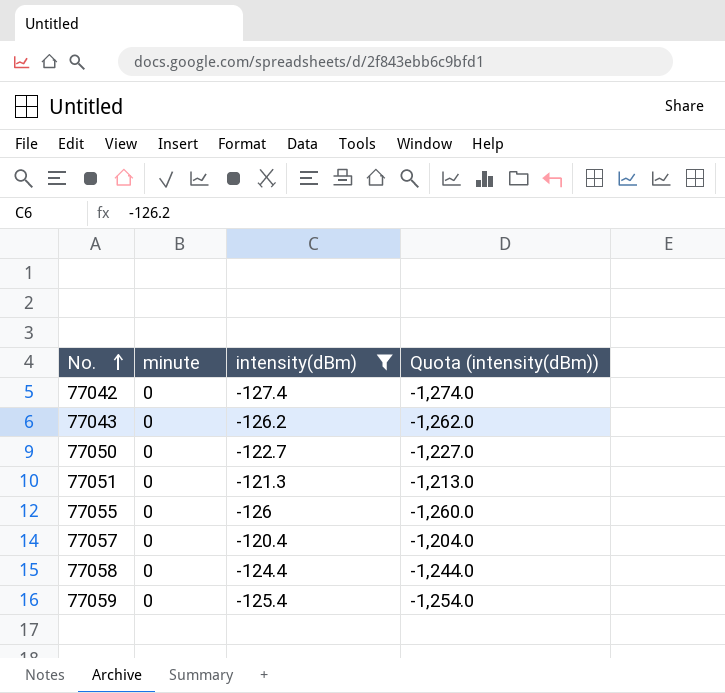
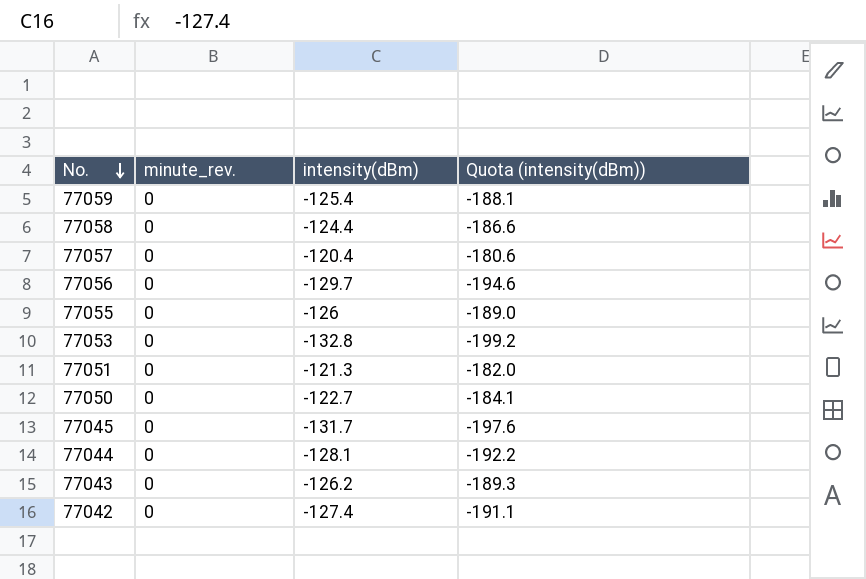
filter: intensity(dBm) >= -127.4 -> none
row order: No. ascending -> No. descending
column name: minute -> minute_rev.
column Quota (intensity(dBm)) | formula: [intensity(dBm)] * 10 -> [intensity(dBm)] * 1.5

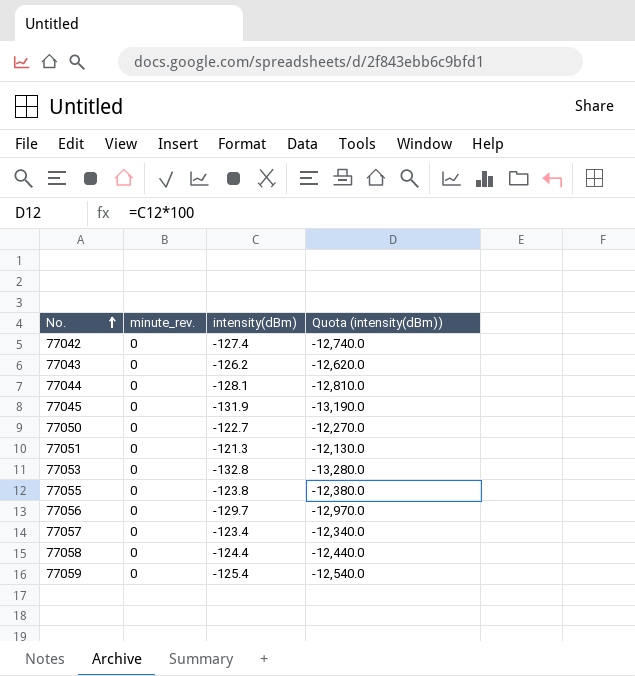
row order: No. descending -> No. ascending
column Quota (intensity(dBm)) | formula: [intensity(dBm)] * 1.5 -> [intensity(dBm)] * 100
77045 | intensity(dBm): -131.7 -> -131.9
77055 | intensity(dBm): -126 -> -123.8
77057 | intensity(dBm): -120.4 -> -123.4

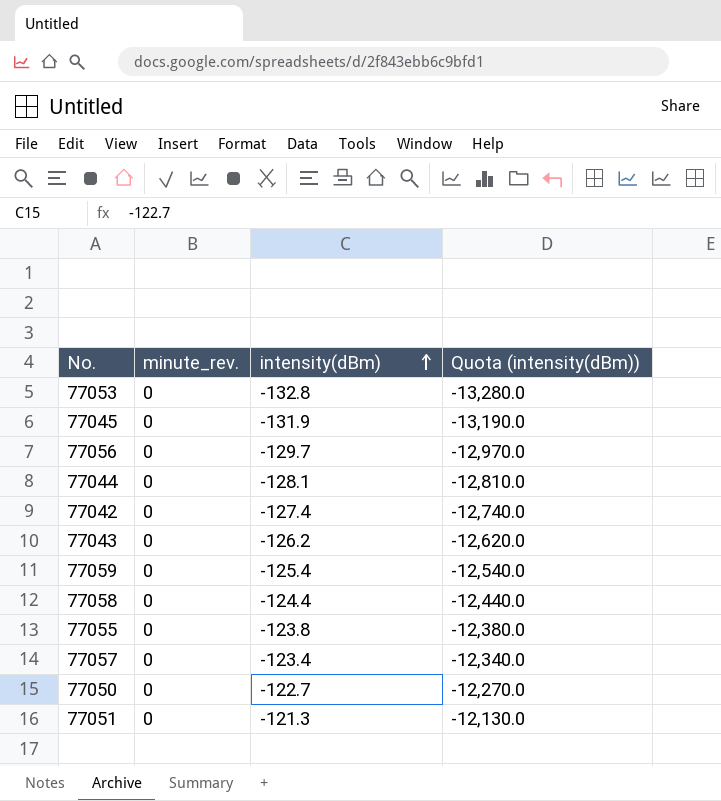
row order: No. ascending -> intensity(dBm) ascending

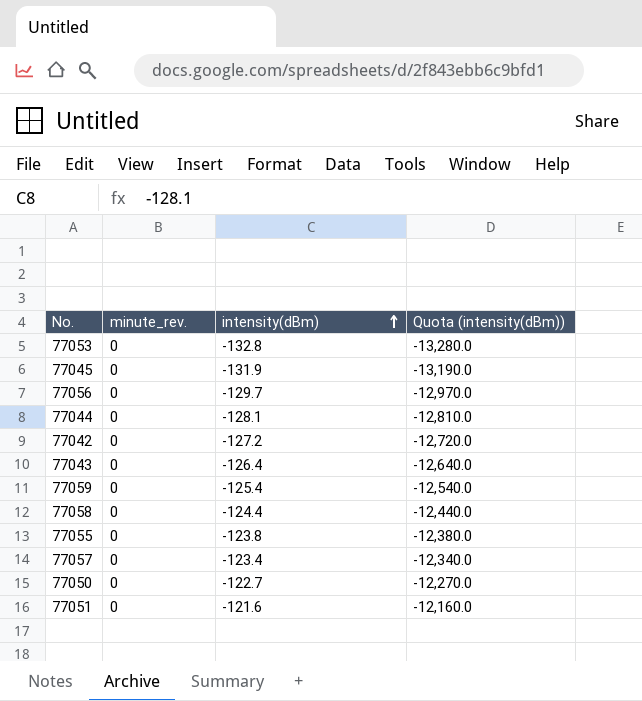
77042 | intensity(dBm): -127.4 -> -127.2
77042 | Quota (intensity(dBm)): -12,740.0 -> -12,720.0
77043 | intensity(dBm): -126.2 -> -126.4
77043 | Quota (intensity(dBm)): -12,620.0 -> -12,640.0
77051 | intensity(dBm): -121.3 -> -121.6
77051 | Quota (intensity(dBm)): -12,130.0 -> -12,160.0

